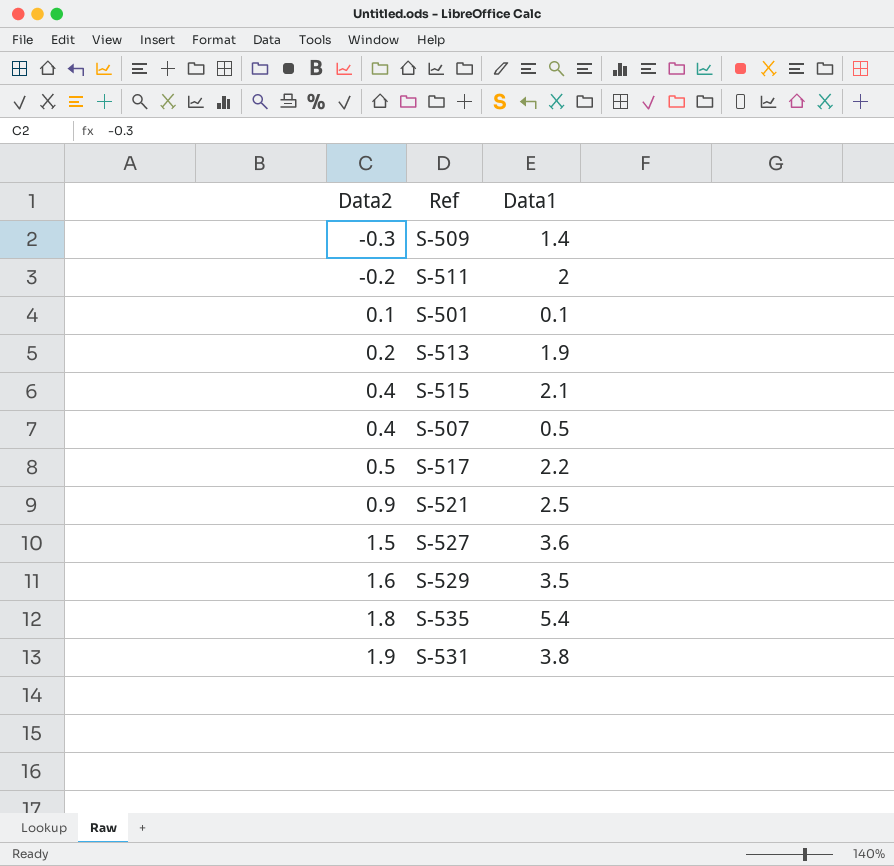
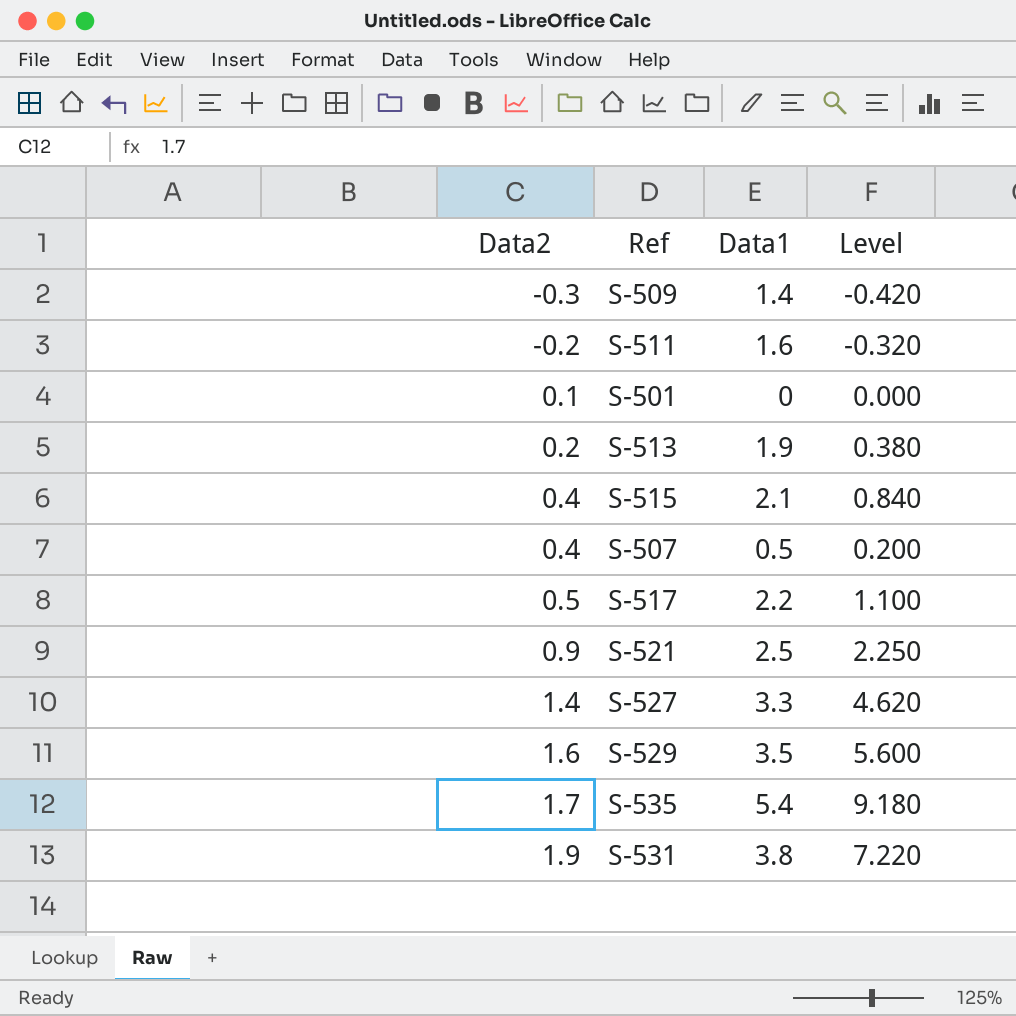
column Level | formula: none -> [Data2] * [Data1]
S-511 | Data1: 2 -> 1.6
S-501 | Data1: 0.1 -> 0
S-527 | Data2: 1.5 -> 1.4
S-527 | Data1: 3.6 -> 3.3
S-535 | Data2: 1.8 -> 1.7

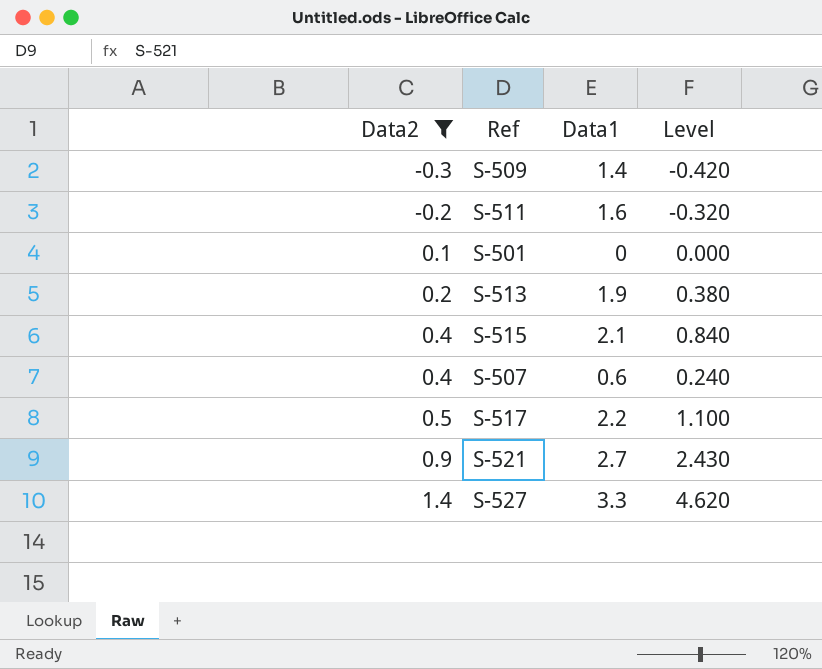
filter: none -> Data2 <= 1.4
S-507 | Data1: 0.5 -> 0.6
S-507 | Level: 0.200 -> 0.240
S-521 | Data1: 2.5 -> 2.7
S-521 | Level: 2.250 -> 2.430

